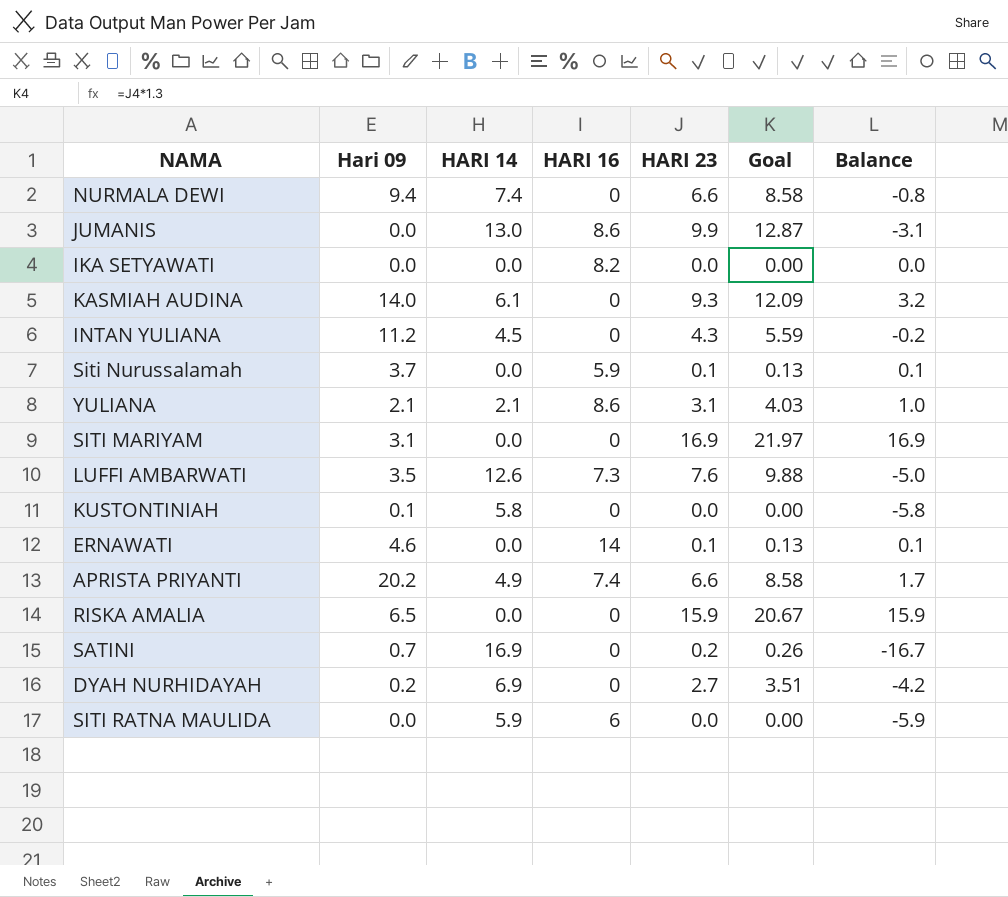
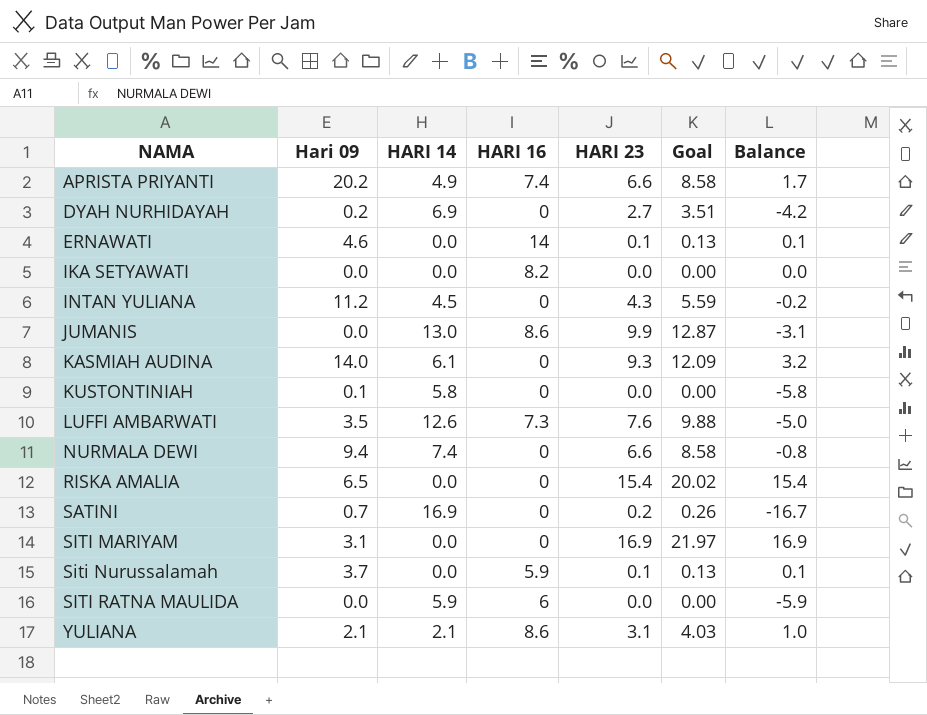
row order: none -> NAMA ascending
RISKA AMALIA | HARI 23: 15.9 -> 15.4
RISKA AMALIA | Goal: 20.67 -> 20.02
RISKA AMALIA | Balance: 15.9 -> 15.4

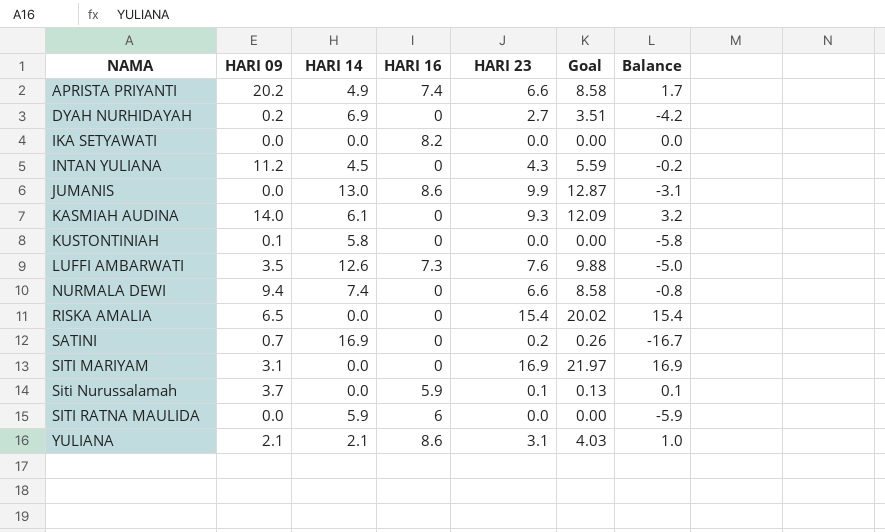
column name: Hari 09 -> HARI 09
row ERNAWATI: 4.6 | 0.0 | 14 | 0.1 | 0.13 | 0.1 -> none

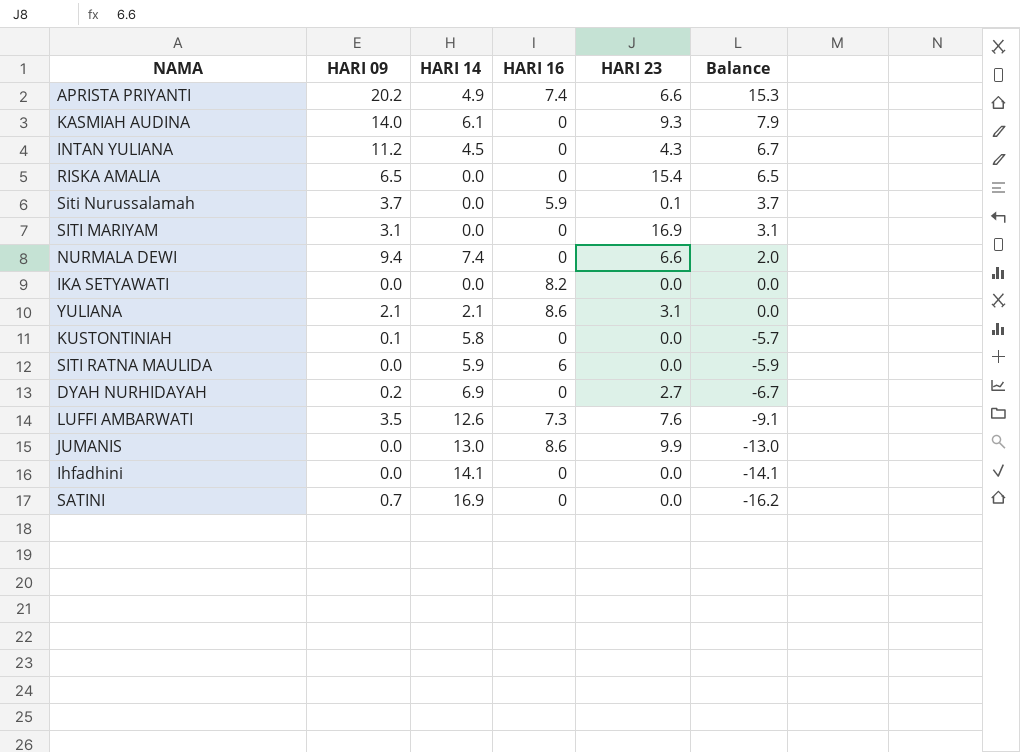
row order: NAMA ascending -> Balance descending
column Goal | formula: [HARI 23] * 1.3 -> none
column Balance | formula: [HARI 23] - [HARI 14] -> [HARI 09] - [HARI 14]
row Ihfadhini: none -> 0.0 | 14.1 | 0 | 0.0 | -14.1
SATINI | HARI 23: 0.2 -> 0.0

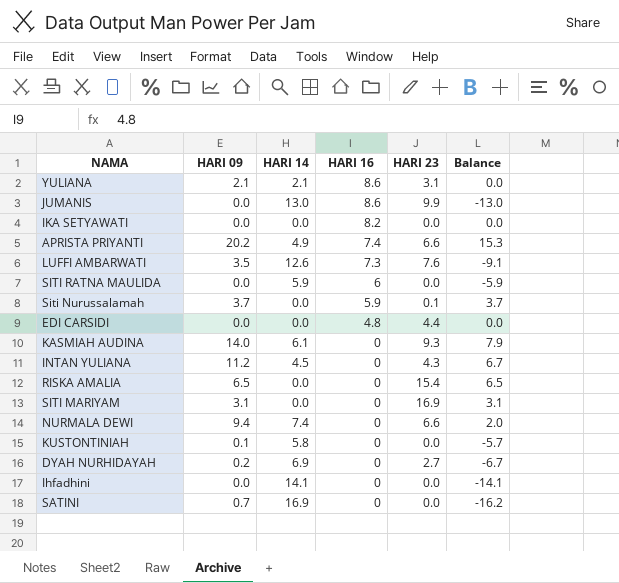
row order: Balance descending -> HARI 16 descending
row EDI CARSIDI: none -> 0.0 | 0.0 | 4.8 | 4.4 | 0.0

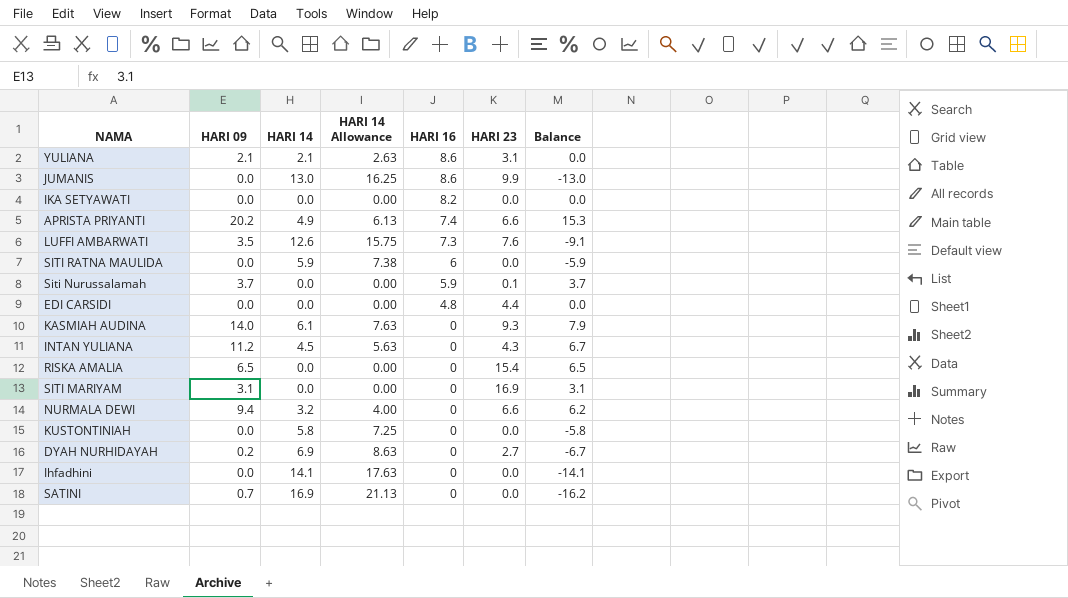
column HARI 14 Allowance | formula: none -> [HARI 14] * 1.25
NURMALA DEWI | HARI 14: 7.4 -> 3.2
NURMALA DEWI | Balance: 2.0 -> 6.2
KUSTONTINIAH | HARI 09: 0.1 -> 0.0
KUSTONTINIAH | Balance: -5.7 -> -5.8

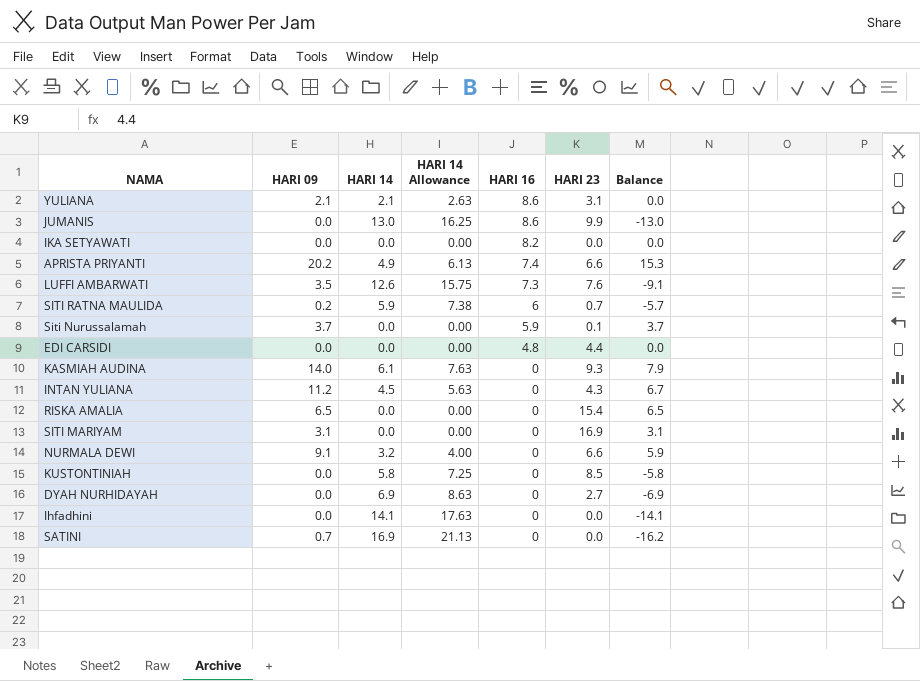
SITI RATNA MAULIDA | HARI 09: 0.0 -> 0.2
SITI RATNA MAULIDA | HARI 23: 0.0 -> 0.7
SITI RATNA MAULIDA | Balance: -5.9 -> -5.7
NURMALA DEWI | HARI 09: 9.4 -> 9.1
NURMALA DEWI | Balance: 6.2 -> 5.9
KUSTONTINIAH | HARI 23: 0.0 -> 8.5
DYAH NURHIDAYAH | HARI 09: 0.2 -> 0.0
DYAH NURHIDAYAH | Balance: -6.7 -> -6.9

